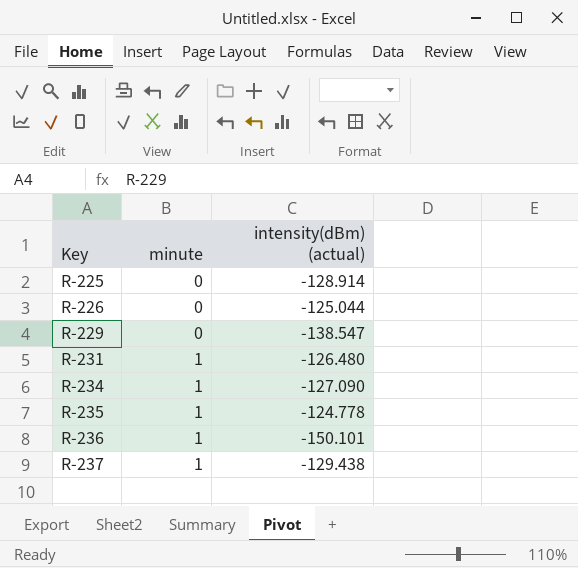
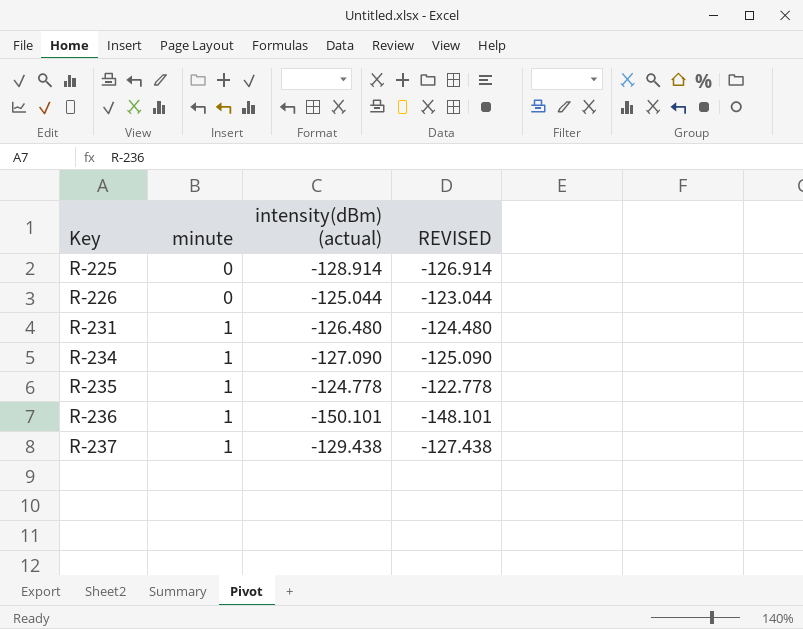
column REVISED | formula: none -> [intensity(dBm) (actual)] + 2
row R-229: 0 | -138.547 -> none

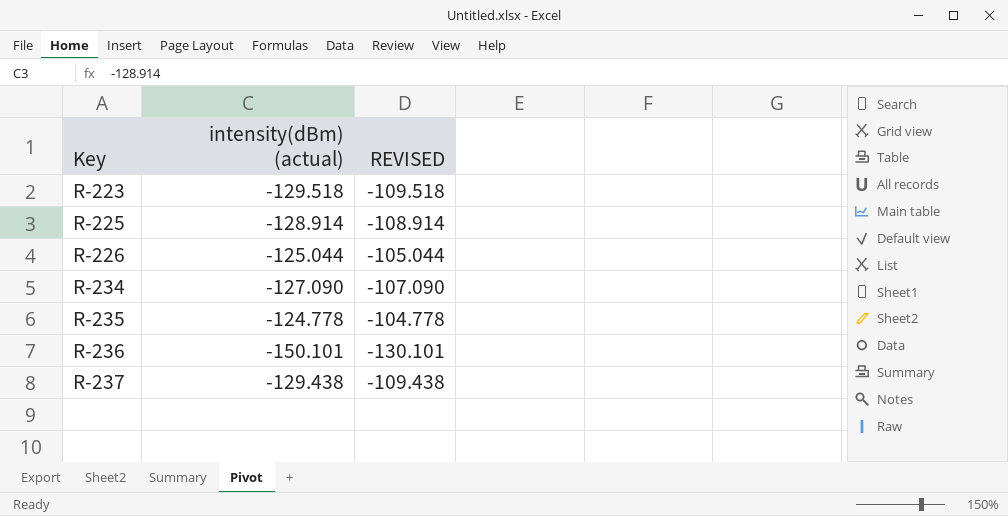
column minute | position: 2 -> none
column REVISED | formula: [intensity(dBm) (actual)] + 2 -> [intensity(dBm) (actual)] + 20
row R-231: 1 | -126.480 | -124.480 -> none
row R-223: none -> -129.518 | -109.518

